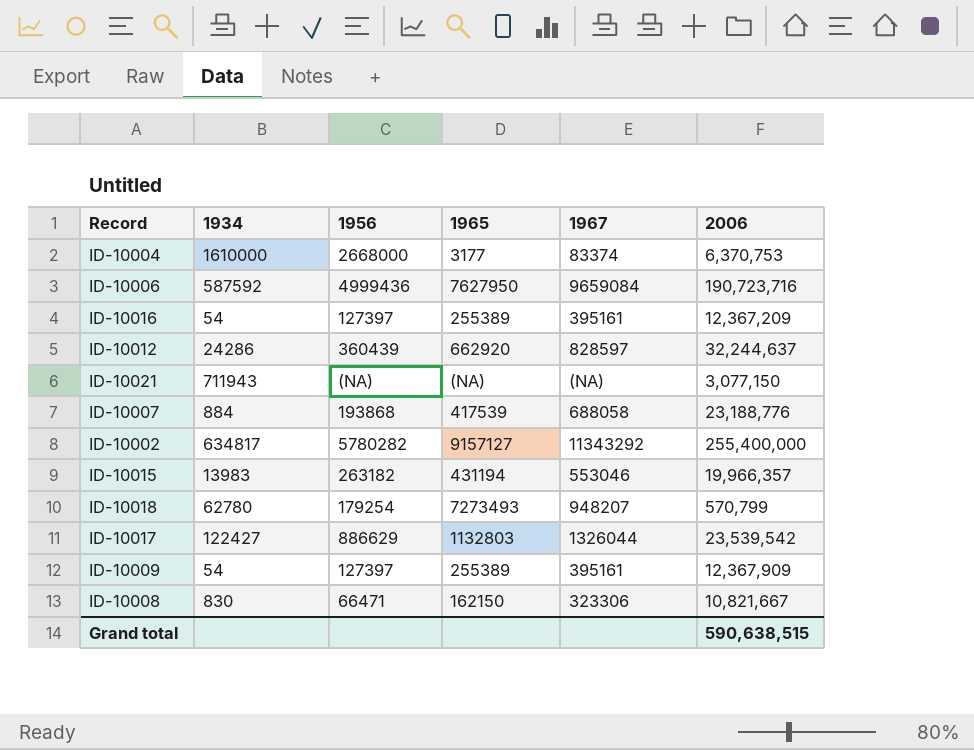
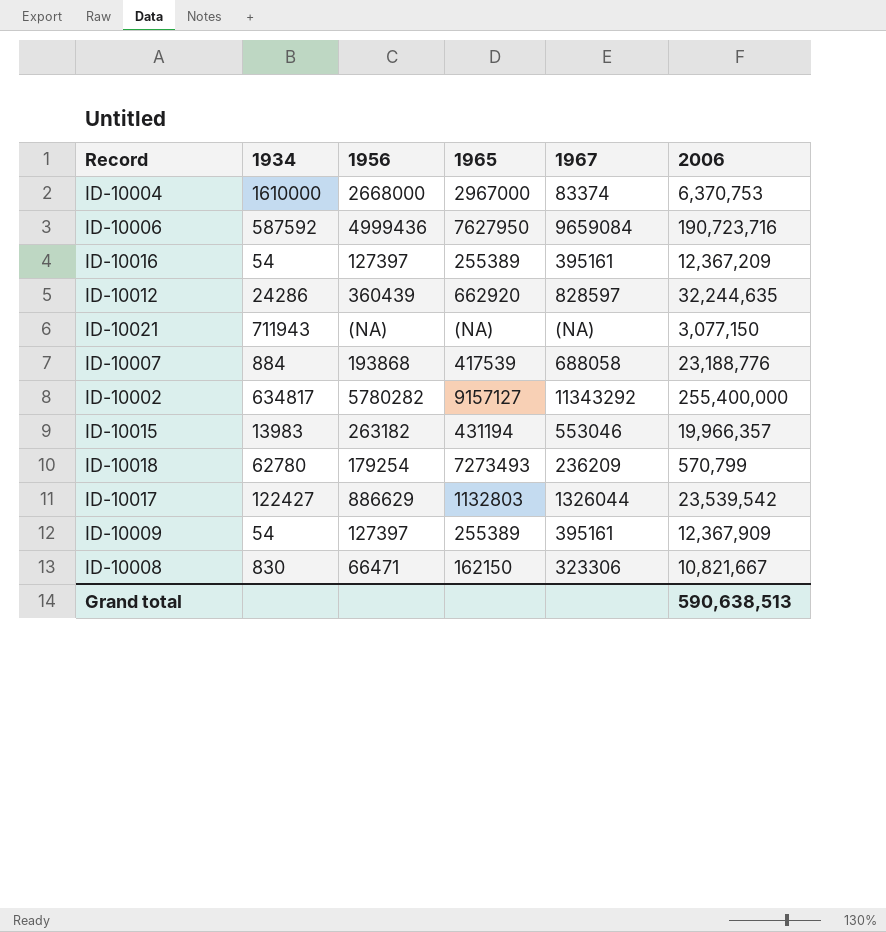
ID-10004 | 1965: 3177 -> 2967000
ID-10012 | 2006: 32,244,637 -> 32,244,635
ID-10018 | 1967: 948207 -> 236209
Grand total | 2006: 590,638,515 -> 590,638,513

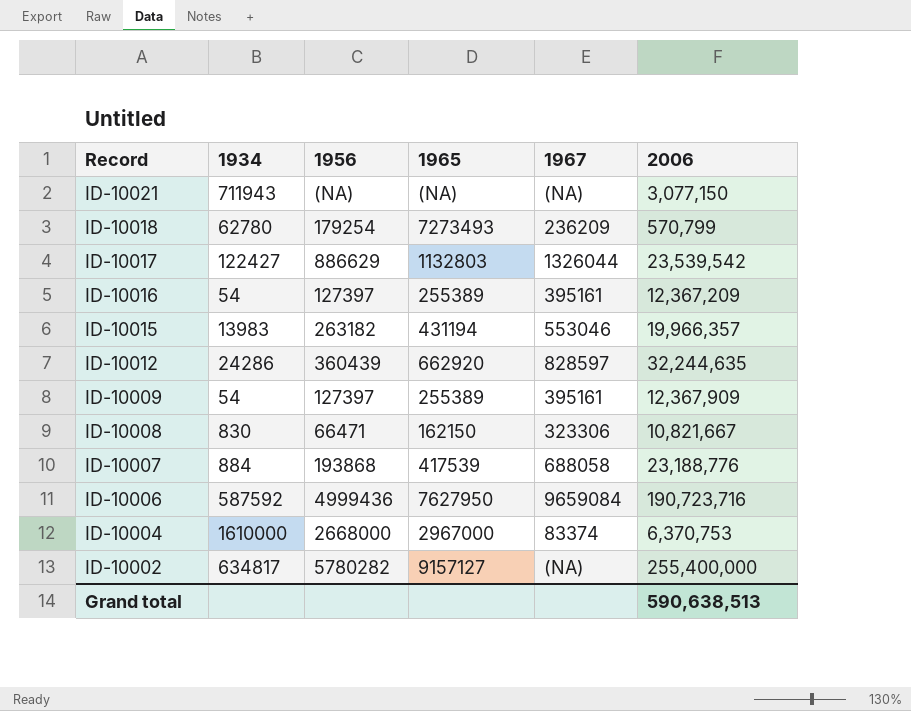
row order: none -> Record descending
ID-10002 | 1967: 11343292 -> (NA)

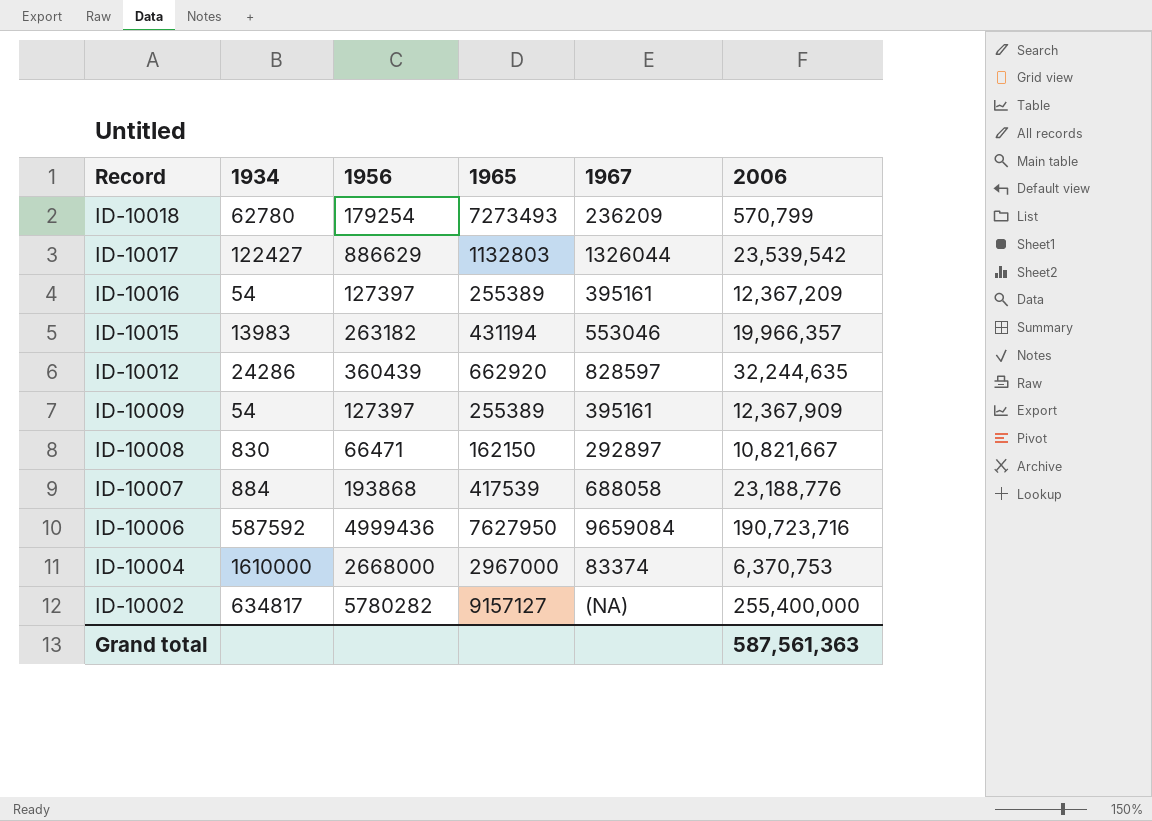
row ID-10021: 711943 | (NA) | (NA) | (NA) | 3,077,150 -> none
ID-10008 | 1967: 323306 -> 292897
Grand total | 2006: 590,638,513 -> 587,561,363

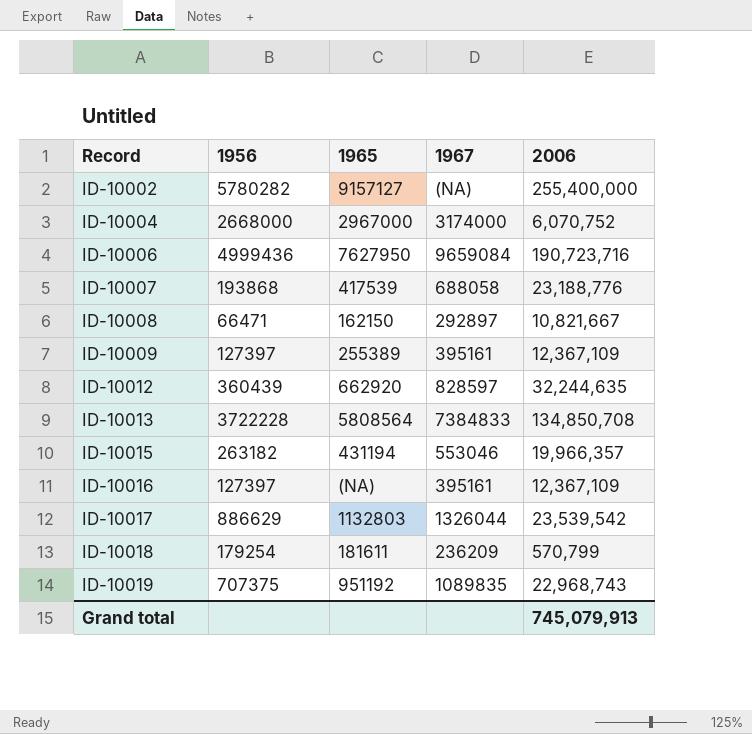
row order: Record descending -> Record ascending
column 1934 | position: 2 -> none
ID-10004 | 1967: 83374 -> 3174000
ID-10004 | 2006: 6,370,753 -> 6,070,752
ID-10009 | 2006: 12,367,909 -> 12,367,109
row ID-10013: none -> 3722228 | 5808564 | 7384833 | 134,850,708
ID-10016 | 1965: 255389 -> (NA)
ID-10016 | 2006: 12,367,209 -> 12,367,109
ID-10018 | 1965: 7273493 -> 181611
row ID-10019: none -> 707375 | 951192 | 1089835 | 22,968,743
Grand total | 2006: 587,561,363 -> 745,079,913

